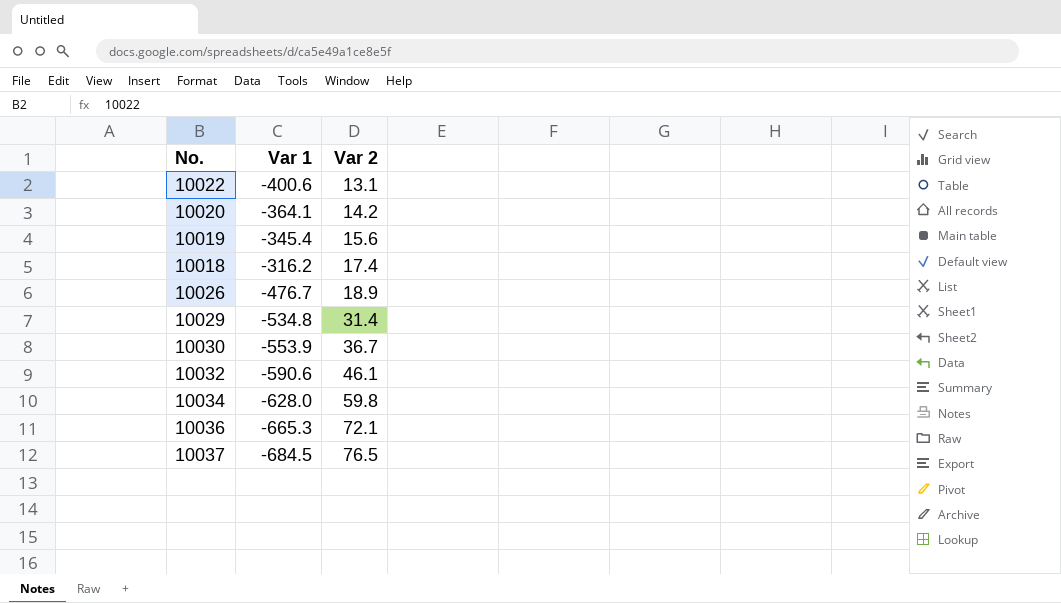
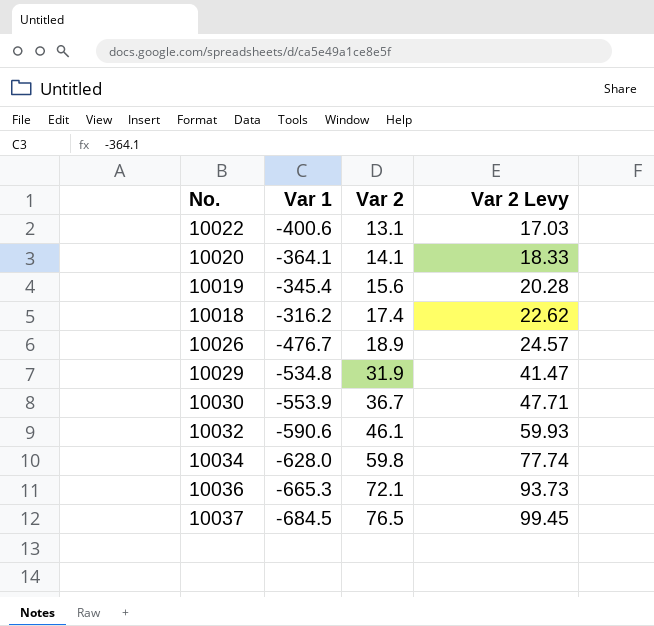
column Var 2 Levy | formula: none -> [Var 2] * 1.3
10020 | Var 2: 14.2 -> 14.1
10029 | Var 2: 31.4 -> 31.9

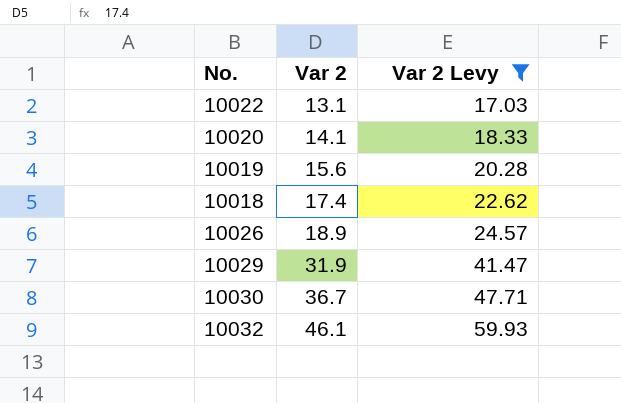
filter: none -> Var 2 Levy <= 59.93
column Var 1 | position: 2 -> none

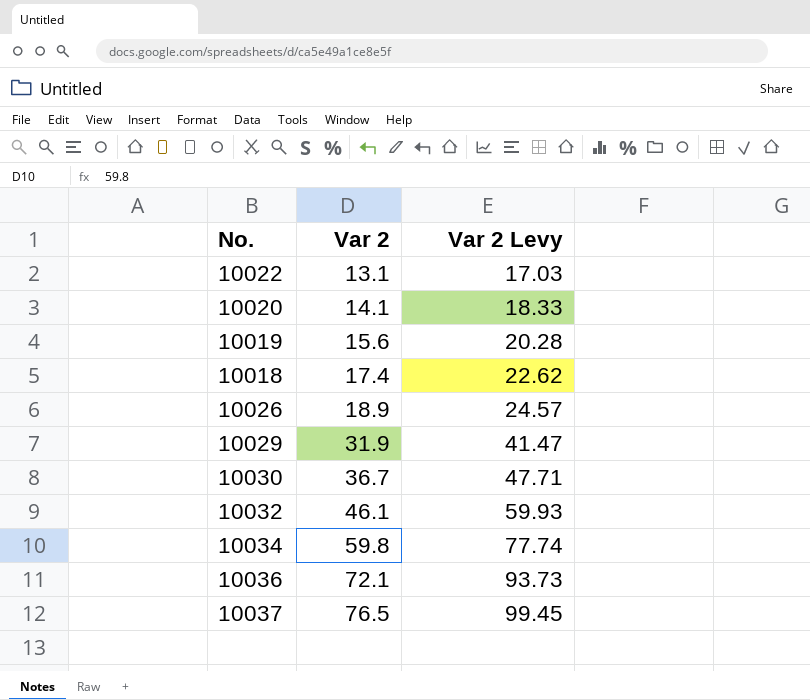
filter: Var 2 Levy <= 59.93 -> none

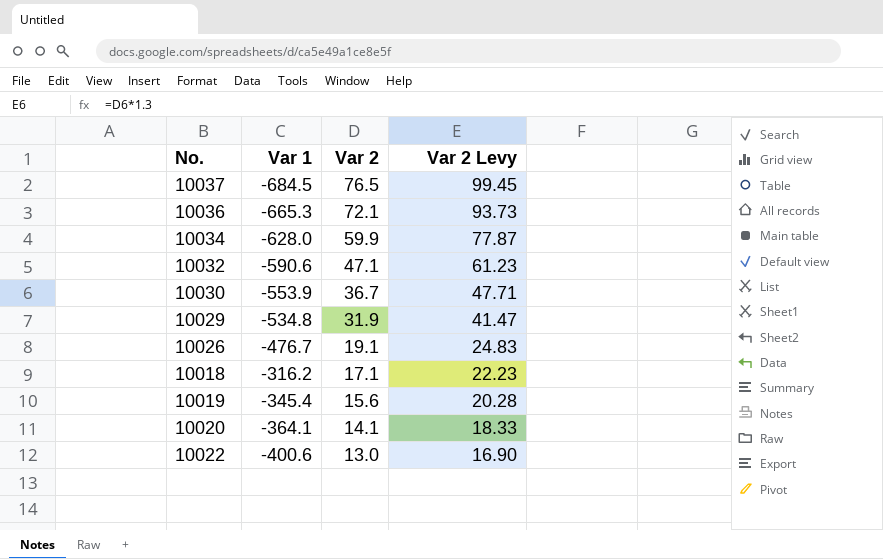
row order: Var 2 ascending -> Var 2 descending
column Var 1 | position: none -> 2
10034 | Var 2: 59.8 -> 59.9
10034 | Var 2 Levy: 77.74 -> 77.87
10032 | Var 2: 46.1 -> 47.1
10032 | Var 2 Levy: 59.93 -> 61.23
10026 | Var 2: 18.9 -> 19.1
10026 | Var 2 Levy: 24.57 -> 24.83
10018 | Var 2: 17.4 -> 17.1
10018 | Var 2 Levy: 22.62 -> 22.23
10022 | Var 2: 13.1 -> 13.0
10022 | Var 2 Levy: 17.03 -> 16.90

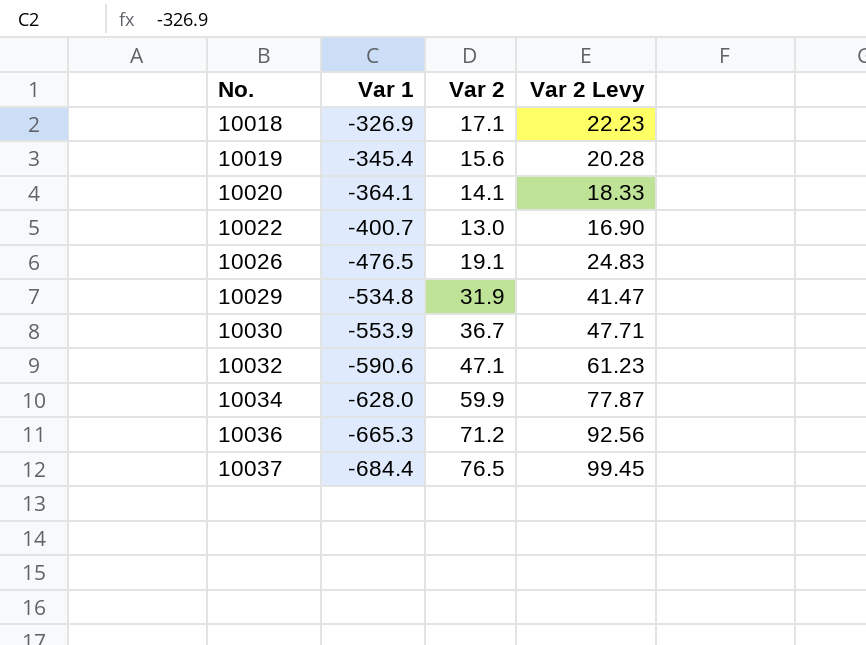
row order: Var 2 descending -> No. ascending
10018 | Var 1: -316.2 -> -326.9
10022 | Var 1: -400.6 -> -400.7
10026 | Var 1: -476.7 -> -476.5
10036 | Var 2: 72.1 -> 71.2
10036 | Var 2 Levy: 93.73 -> 92.56
10037 | Var 1: -684.5 -> -684.4

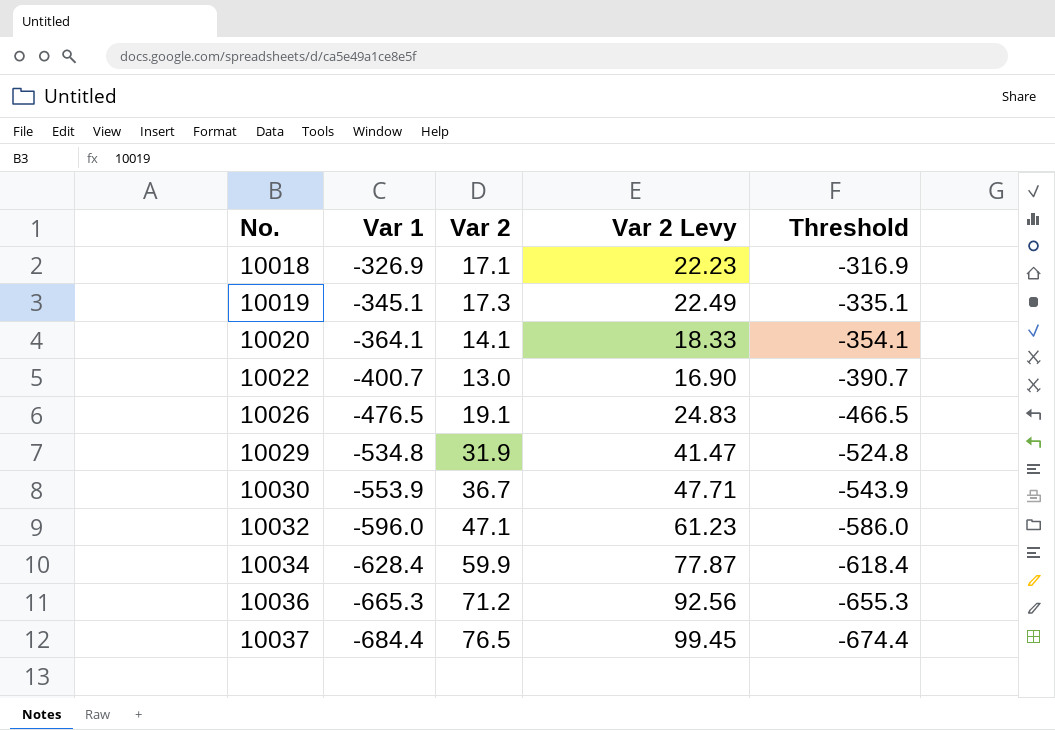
column Threshold | formula: none -> [Var 1] + 10
10019 | Var 1: -345.4 -> -345.1
10019 | Var 2: 15.6 -> 17.3
10019 | Var 2 Levy: 20.28 -> 22.49
10032 | Var 1: -590.6 -> -596.0
10034 | Var 1: -628.0 -> -628.4

